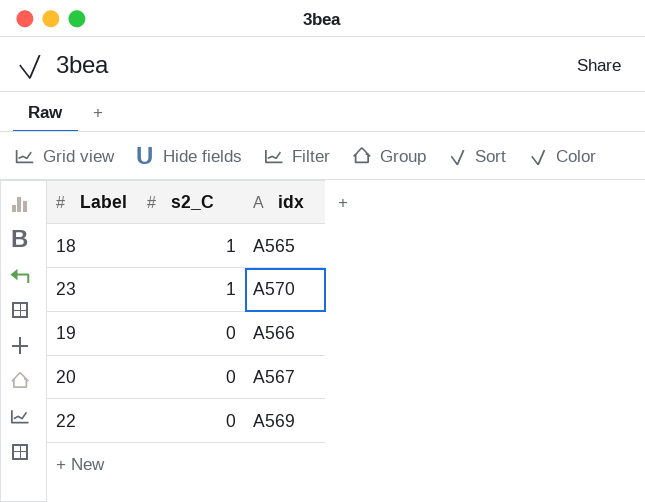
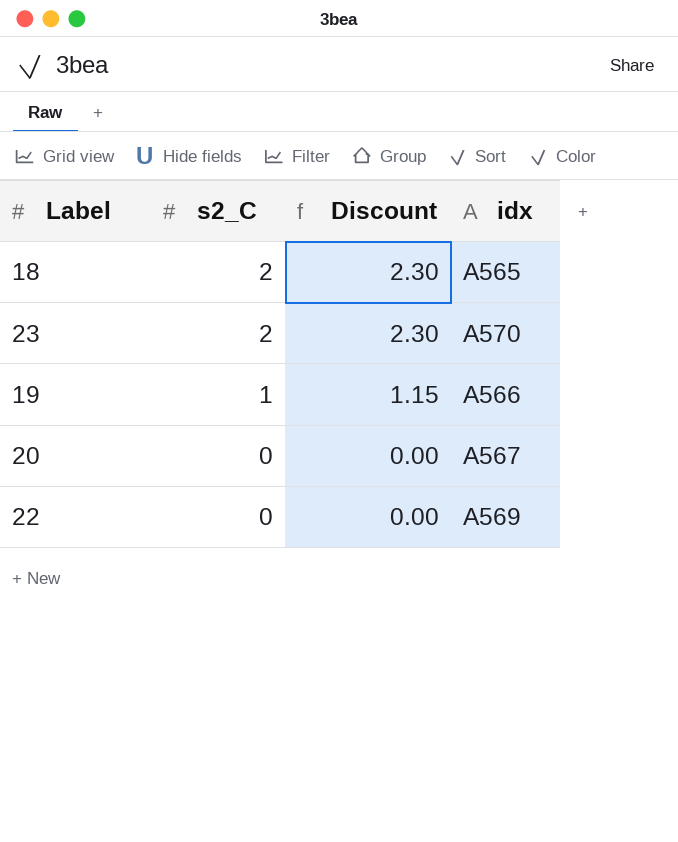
column Discount | formula: none -> [s2_C] * 1.15
18 | s2_C: 1 -> 2
23 | s2_C: 1 -> 2
19 | s2_C: 0 -> 1

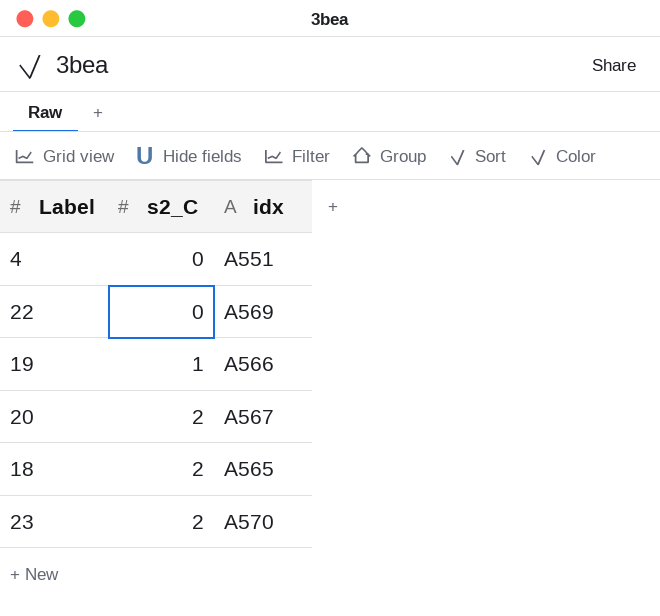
row order: s2_C descending -> s2_C ascending
column Discount | formula: [s2_C] * 1.15 -> none
row 4: none -> 0 | A551
20 | s2_C: 0 -> 2

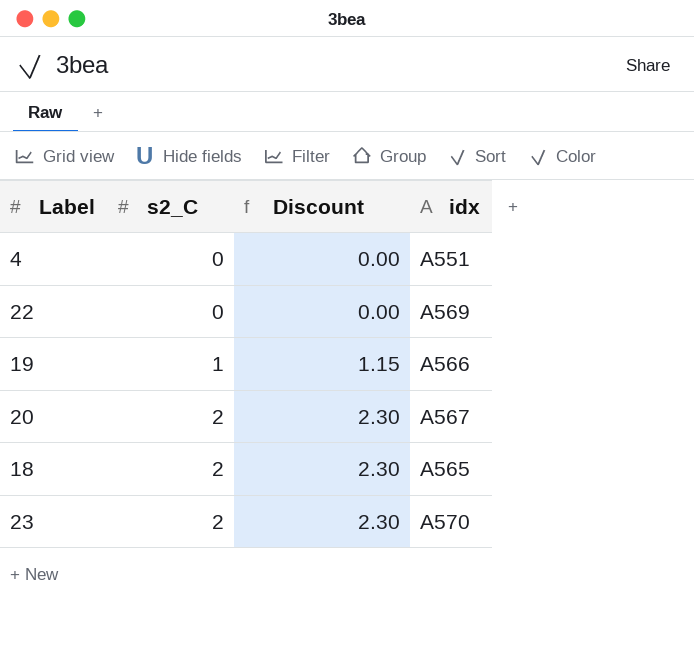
column Discount | formula: none -> [s2_C] * 1.15

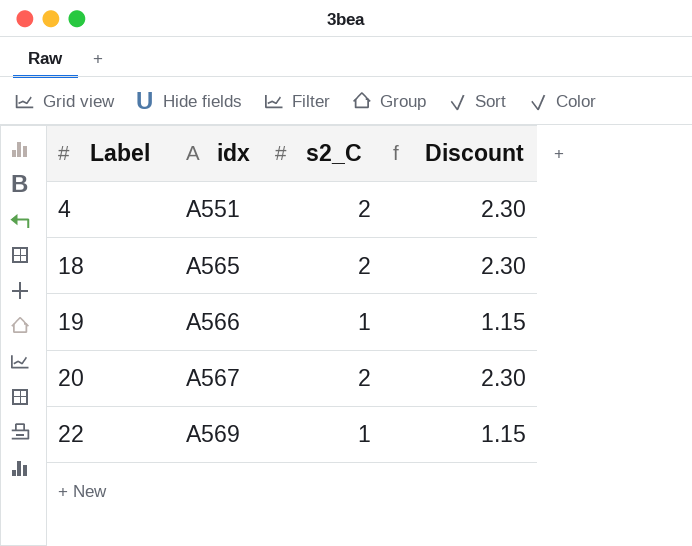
row order: s2_C ascending -> Label ascending
column idx | position: 4 -> 2
row 23: 2 | 2.30 | A570 -> none
4 | s2_C: 0 -> 2
4 | Discount: 0.00 -> 2.30
22 | s2_C: 0 -> 1
22 | Discount: 0.00 -> 1.15

